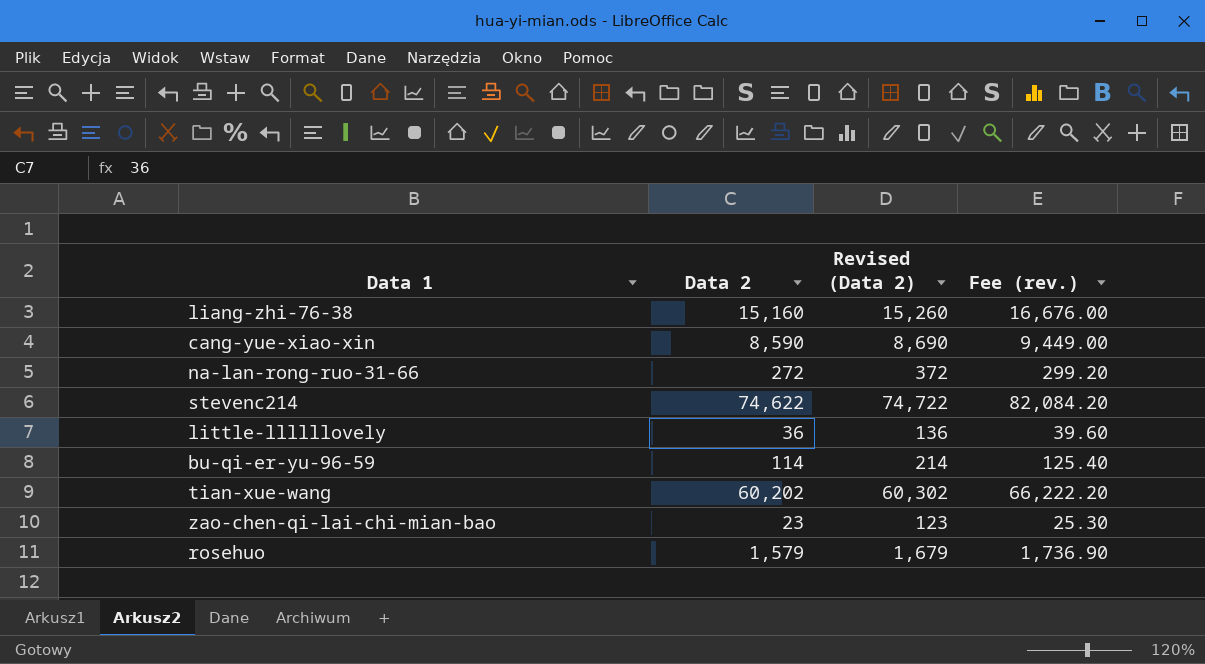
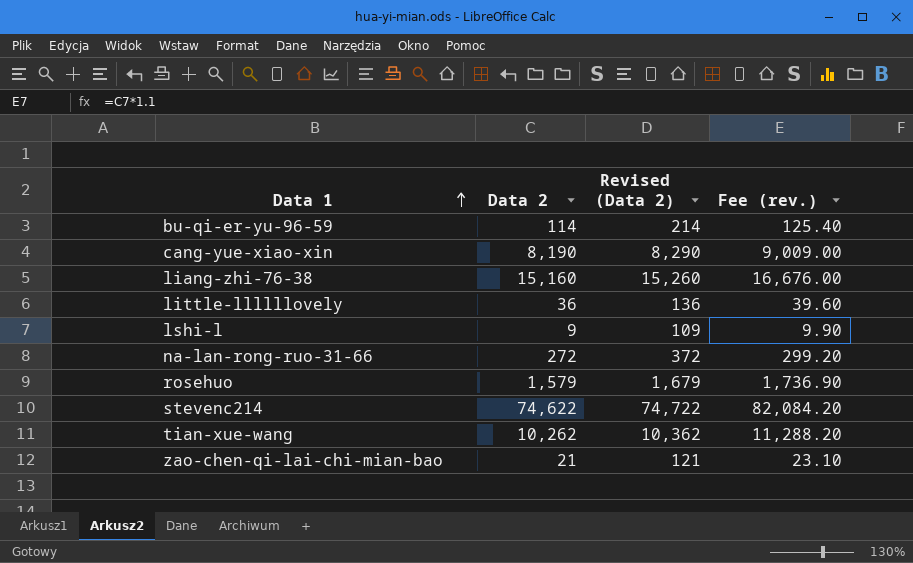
row order: none -> Data 1 ascending
cang-yue-xiao-xin | Data 2: 8,590 -> 8,190
cang-yue-xiao-xin | Revised (Data 2): 8,690 -> 8,290
cang-yue-xiao-xin | Fee (rev.): 9,449.00 -> 9,009.00
row lshi-l: none -> 9 | 109 | 9.90
tian-xue-wang | Data 2: 60,202 -> 10,262
tian-xue-wang | Revised (Data 2): 60,302 -> 10,362
tian-xue-wang | Fee (rev.): 66,222.20 -> 11,288.20
zao-chen-qi-lai-chi-mian-bao | Data 2: 23 -> 21
zao-chen-qi-lai-chi-mian-bao | Revised (Data 2): 123 -> 121
zao-chen-qi-lai-chi-mian-bao | Fee (rev.): 25.30 -> 23.10

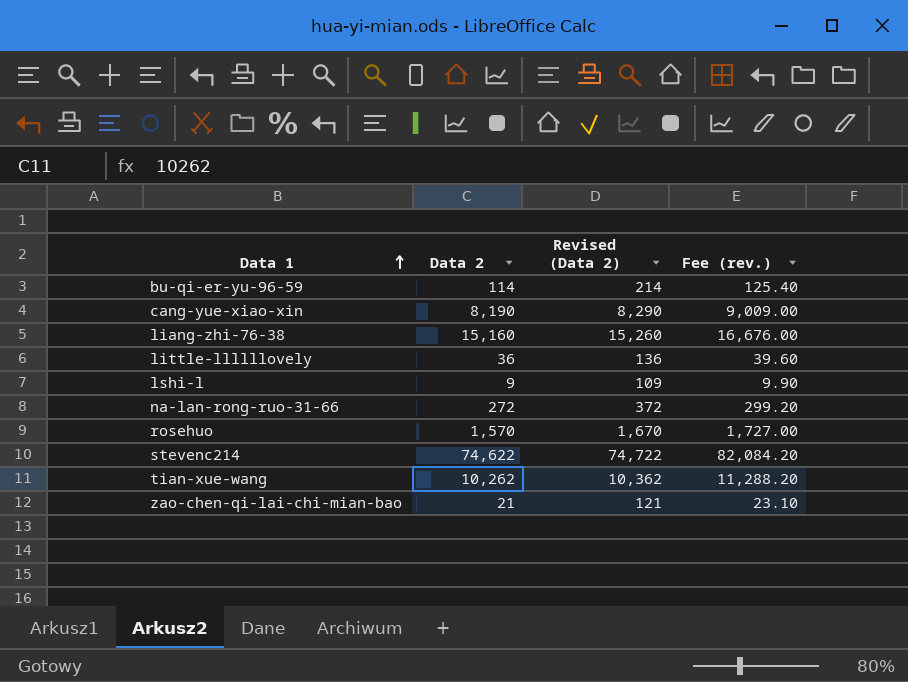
rosehuo | Data 2: 1,579 -> 1,570
rosehuo | Revised (Data 2): 1,679 -> 1,670
rosehuo | Fee (rev.): 1,736.90 -> 1,727.00

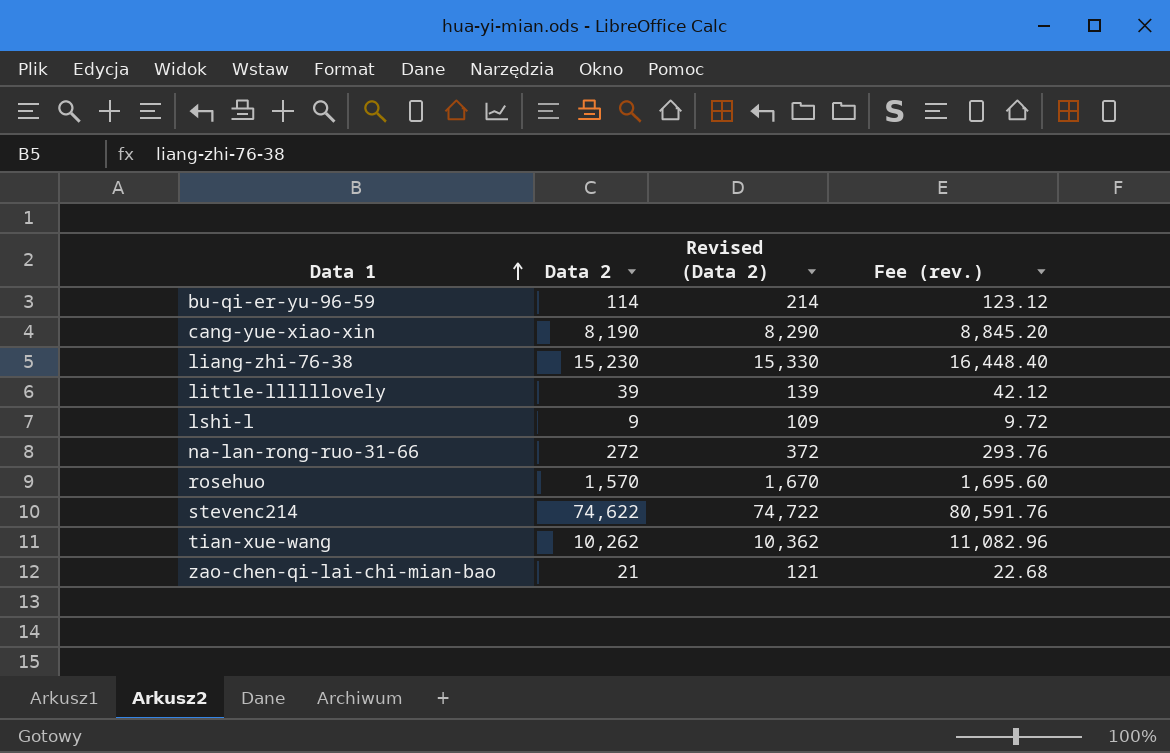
column Fee (rev.) | formula: [Data 2] * 1.1 -> [Data 2] * 1.08
liang-zhi-76-38 | Data 2: 15,160 -> 15,230
liang-zhi-76-38 | Revised (Data 2): 15,260 -> 15,330
little-llllllovely | Data 2: 36 -> 39
little-llllllovely | Revised (Data 2): 136 -> 139

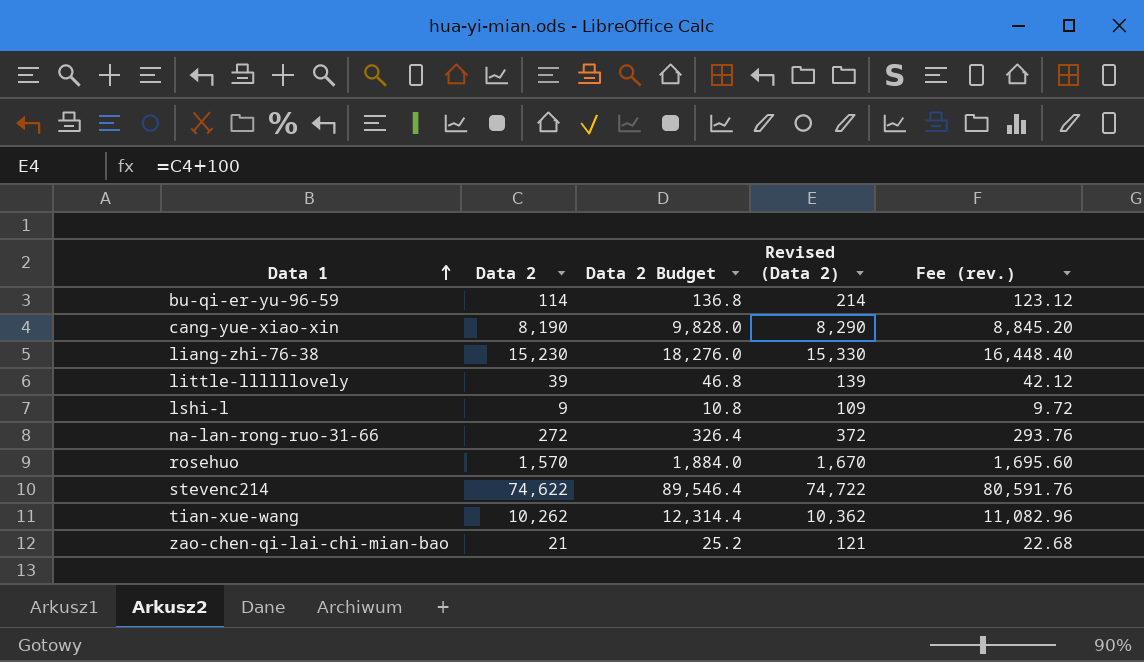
column Data 2 Budget | formula: none -> [Data 2] * 1.2

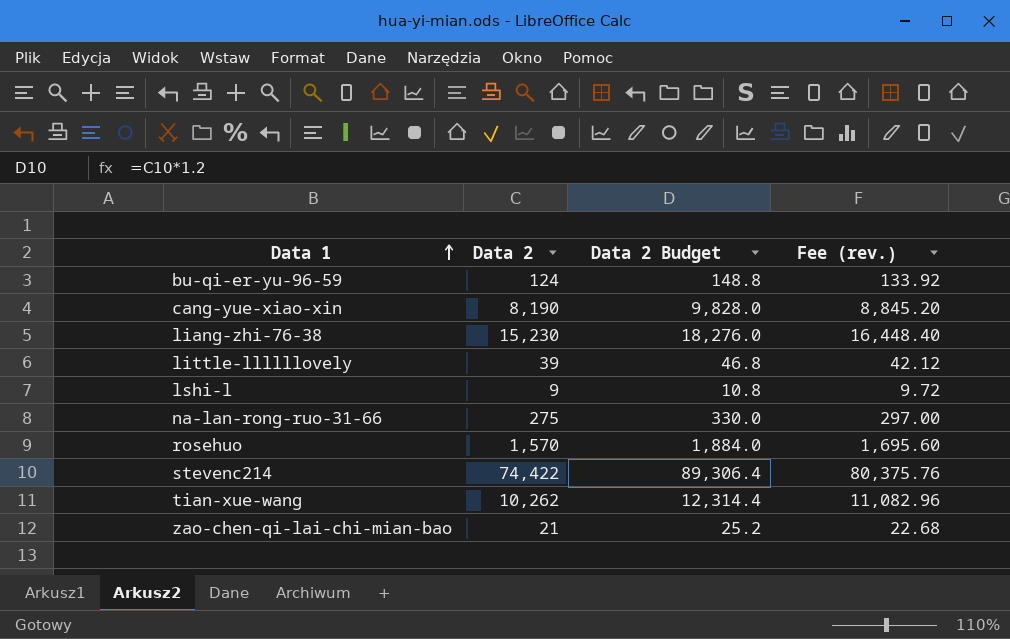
column Revised (Data 2) | formula: [Data 2] + 100 -> none
bu-qi-er-yu-96-59 | Data 2: 114 -> 124
bu-qi-er-yu-96-59 | Data 2 Budget: 136.8 -> 148.8
bu-qi-er-yu-96-59 | Fee (rev.): 123.12 -> 133.92
na-lan-rong-ruo-31-66 | Data 2: 272 -> 275
na-lan-rong-ruo-31-66 | Data 2 Budget: 326.4 -> 330.0
na-lan-rong-ruo-31-66 | Fee (rev.): 293.76 -> 297.00
stevenc214 | Data 2: 74,622 -> 74,422
stevenc214 | Data 2 Budget: 89,546.4 -> 89,306.4
stevenc214 | Fee (rev.): 80,591.76 -> 80,375.76

